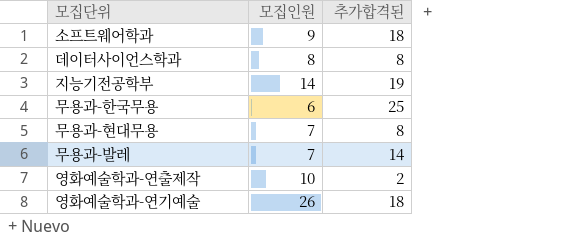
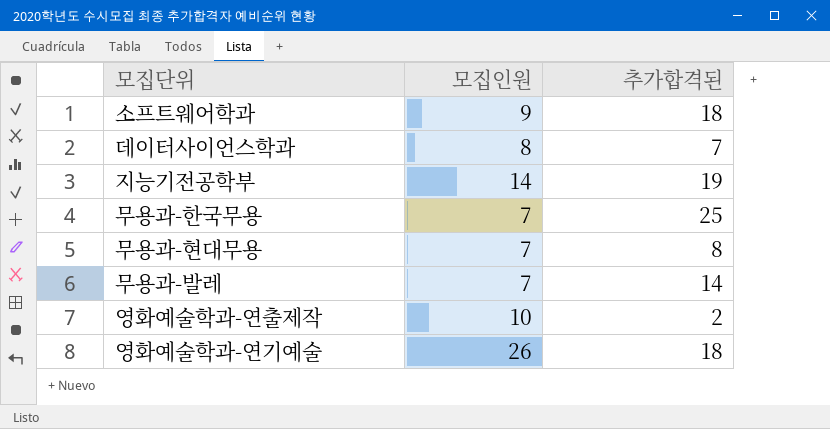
데이터사이언스학과 | 추가합격된: 8 -> 7
무용과-한국무용 | 모집인원: 6 -> 7

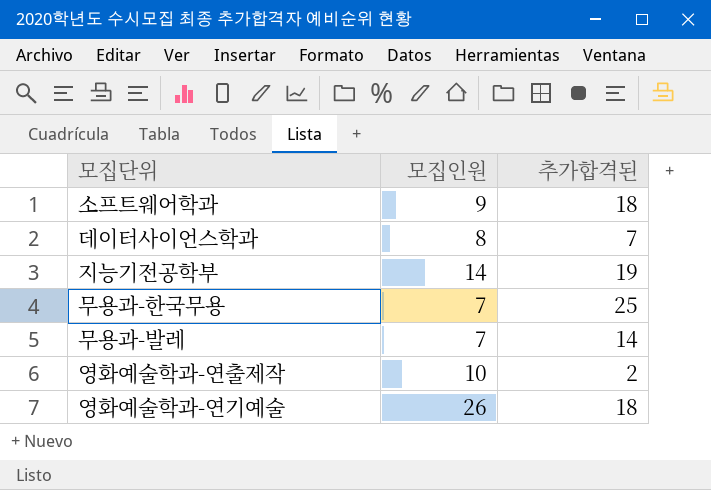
row 무용과-현대무용: 7 | 8 -> none

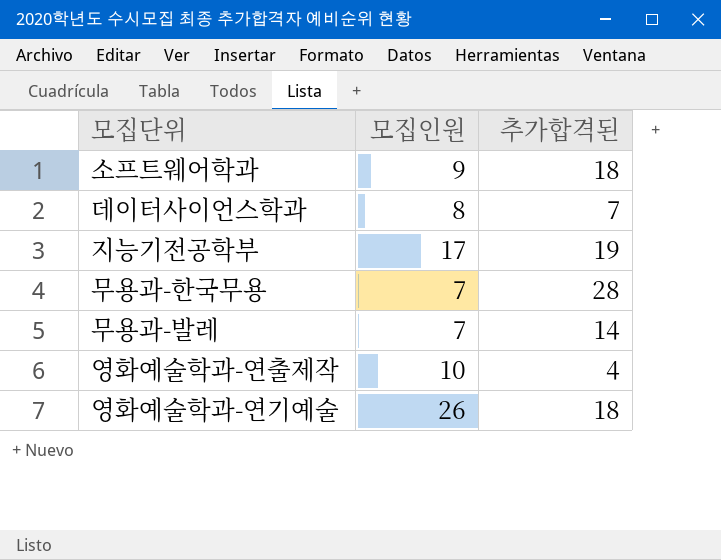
지능기전공학부 | 모집인원: 14 -> 17
무용과-한국무용 | 추가합격된: 25 -> 28
영화예술학과-연출제작 | 추가합격된: 2 -> 4

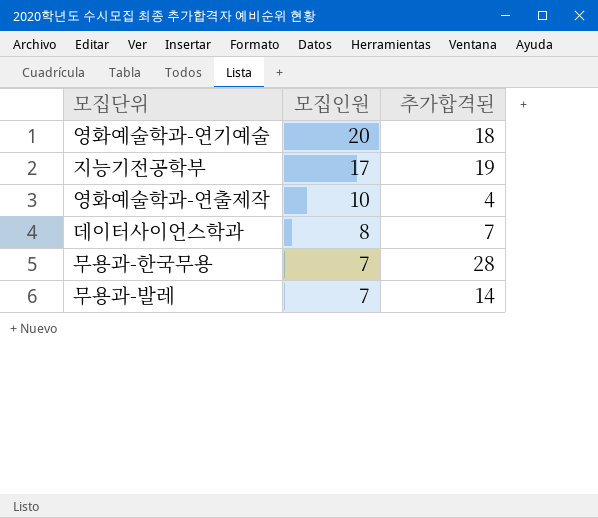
row order: none -> 모집인원 descending
row 소프트웨어학과: 9 | 18 -> none
영화예술학과-연기예술 | 모집인원: 26 -> 20

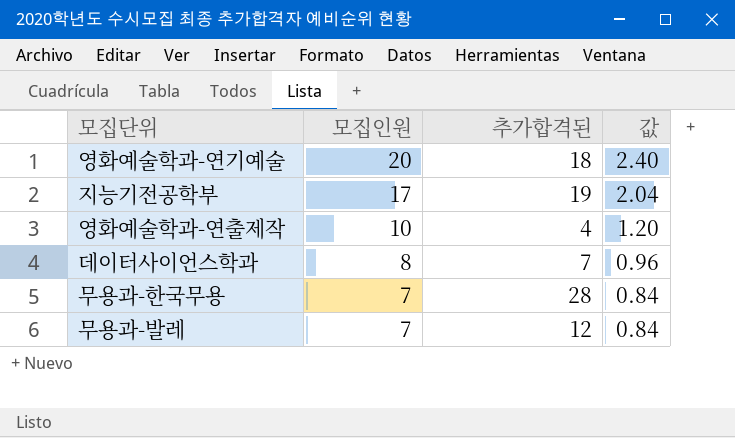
column 값 | formula: none -> [모집인원] * 0.12
무용과-발레 | 추가합격된: 14 -> 12

